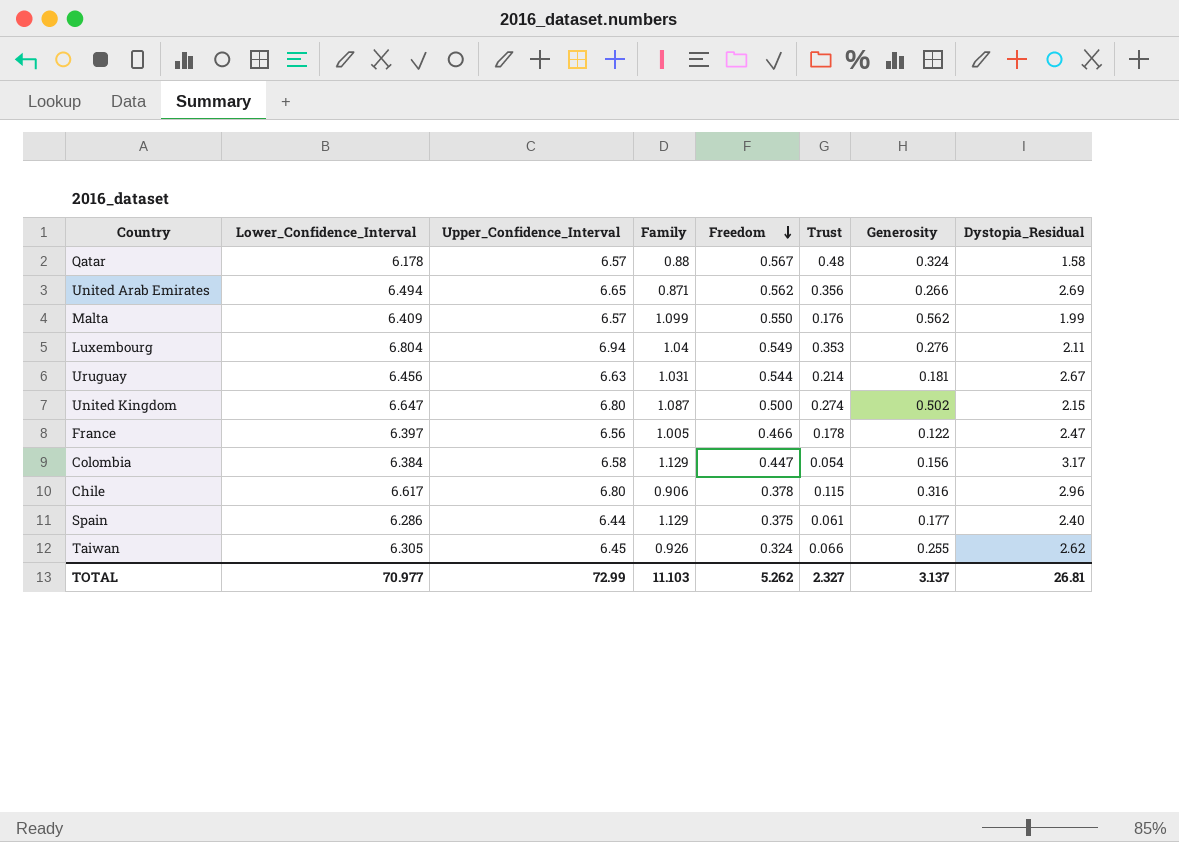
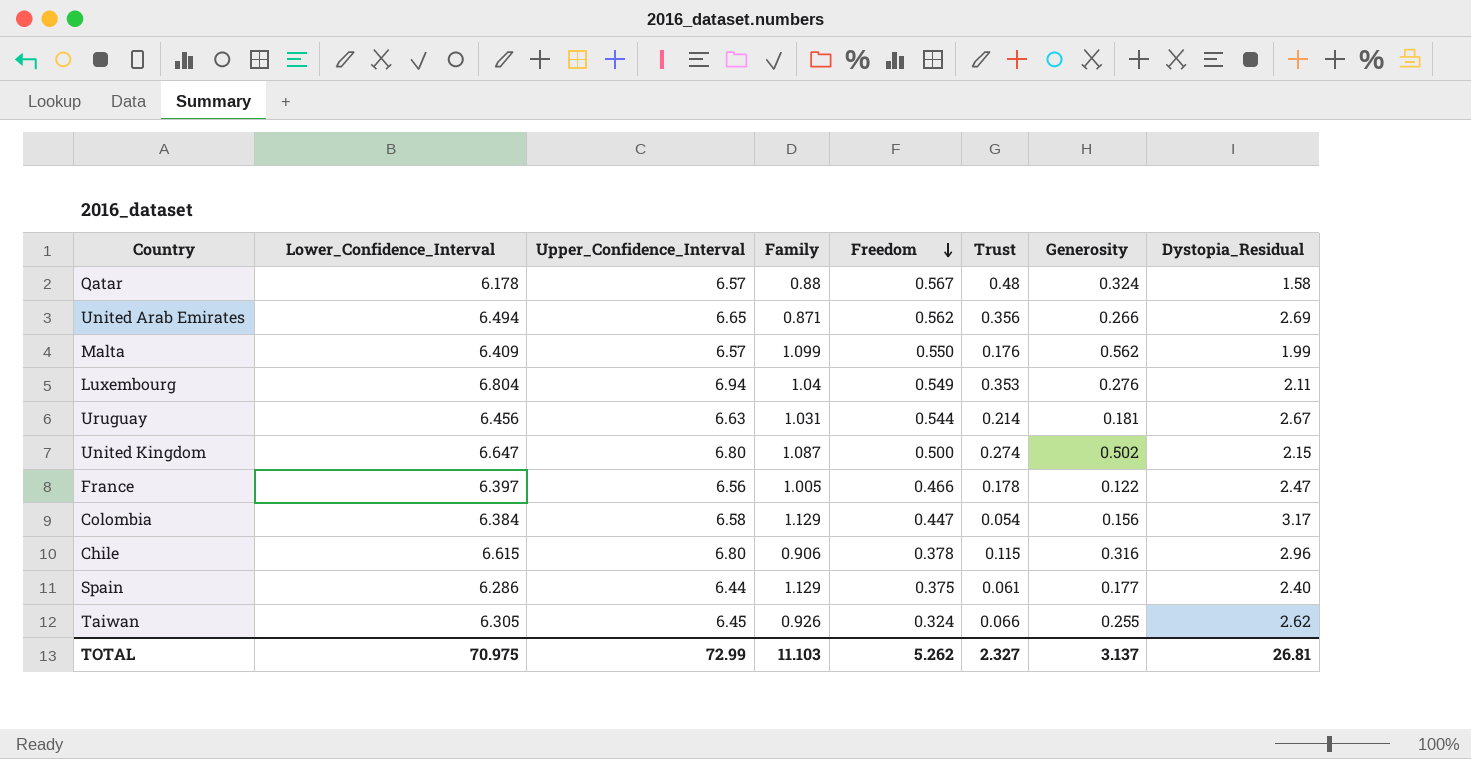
Chile | Lower_Confidence_Interval: 6.617 -> 6.615
TOTAL | Lower_Confidence_Interval: 70.977 -> 70.975

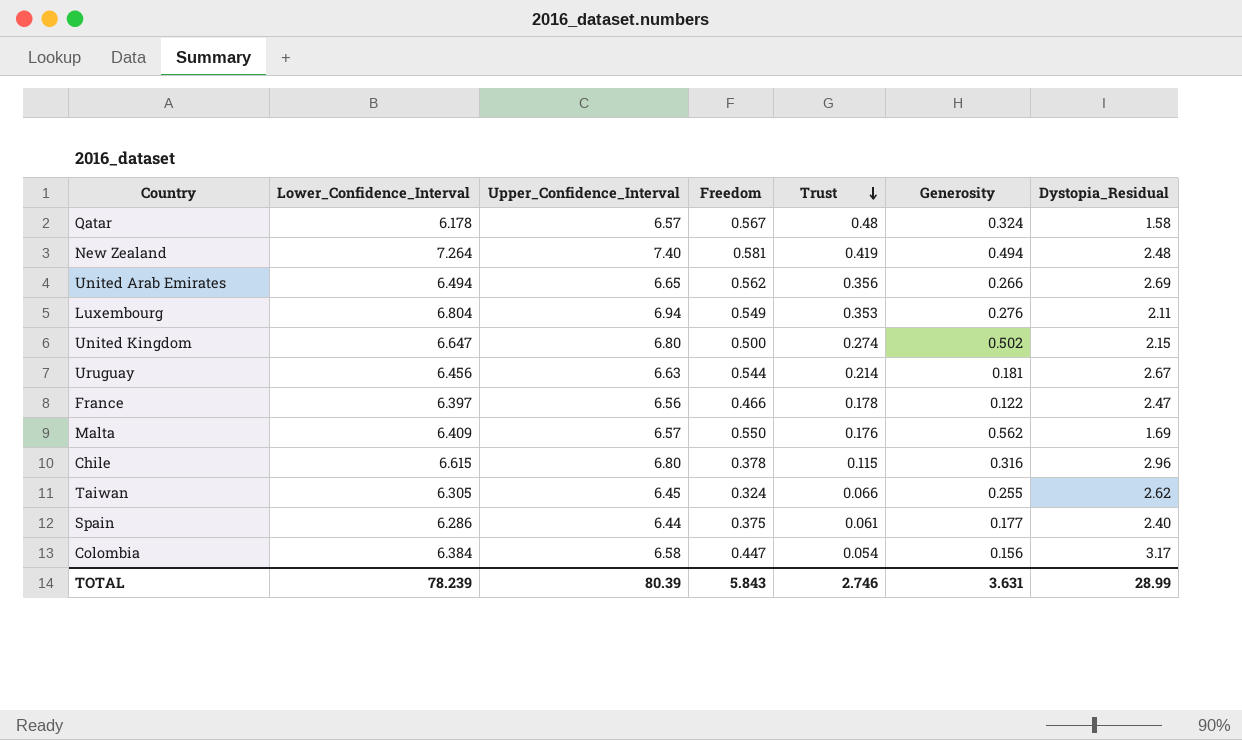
row order: Freedom descending -> Trust descending
column Family | position: 4 -> none
row New Zealand: none -> 7.264 | 7.40 | 0.581 | 0.419 | 0.494 | 2.48
Malta | Dystopia_Residual: 1.99 -> 1.69
TOTAL | Lower_Confidence_Interval: 70.975 -> 78.239
TOTAL | Upper_Confidence_Interval: 72.99 -> 80.39
TOTAL | Freedom: 5.262 -> 5.843
TOTAL | Trust: 2.327 -> 2.746
TOTAL | Generosity: 3.137 -> 3.631
TOTAL | Dystopia_Residual: 26.81 -> 28.99

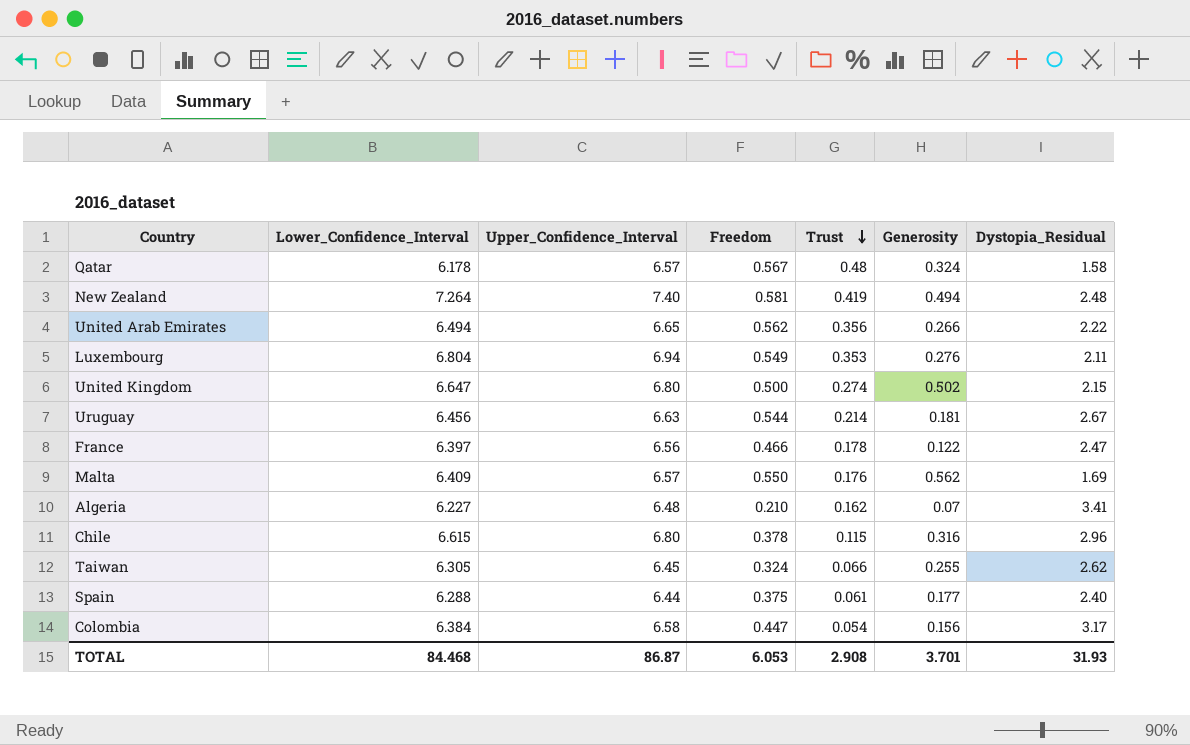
United Arab Emirates | Dystopia_Residual: 2.69 -> 2.22
row Algeria: none -> 6.227 | 6.48 | 0.210 | 0.162 | 0.07 | 3.41
Spain | Lower_Confidence_Interval: 6.286 -> 6.288
TOTAL | Lower_Confidence_Interval: 78.239 -> 84.468
TOTAL | Upper_Confidence_Interval: 80.39 -> 86.87
TOTAL | Freedom: 5.843 -> 6.053
TOTAL | Trust: 2.746 -> 2.908
TOTAL | Generosity: 3.631 -> 3.701
TOTAL | Dystopia_Residual: 28.99 -> 31.93

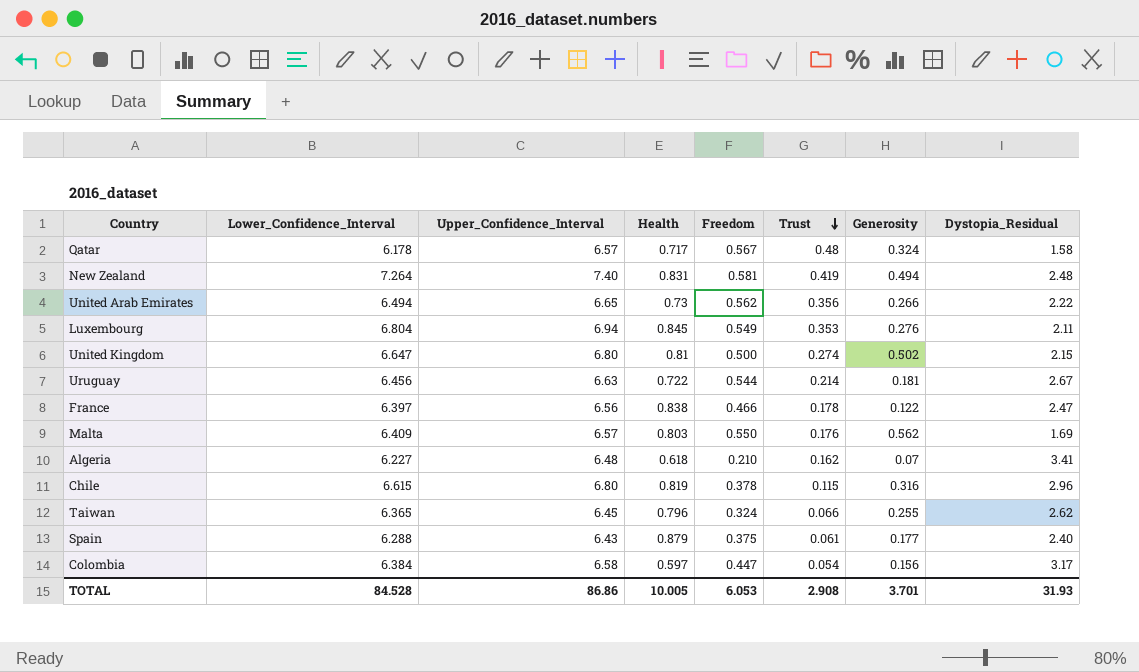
column Health | position: none -> 4
Taiwan | Lower_Confidence_Interval: 6.305 -> 6.365
Spain | Upper_Confidence_Interval: 6.44 -> 6.43
TOTAL | Lower_Confidence_Interval: 84.468 -> 84.528
TOTAL | Upper_Confidence_Interval: 86.87 -> 86.86

